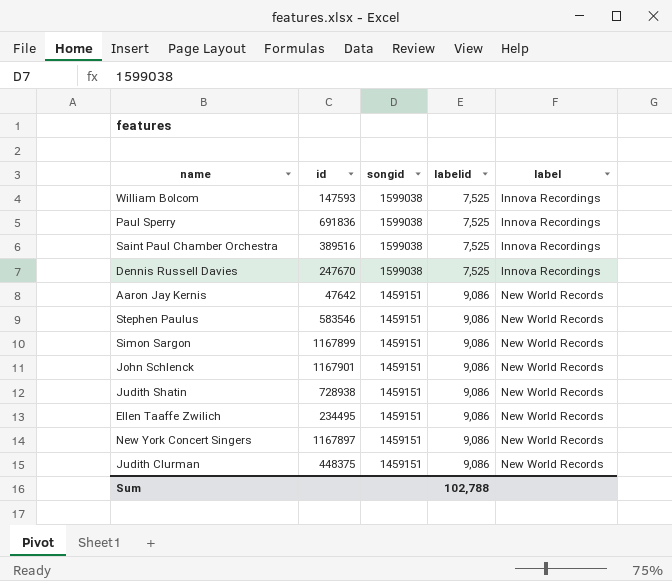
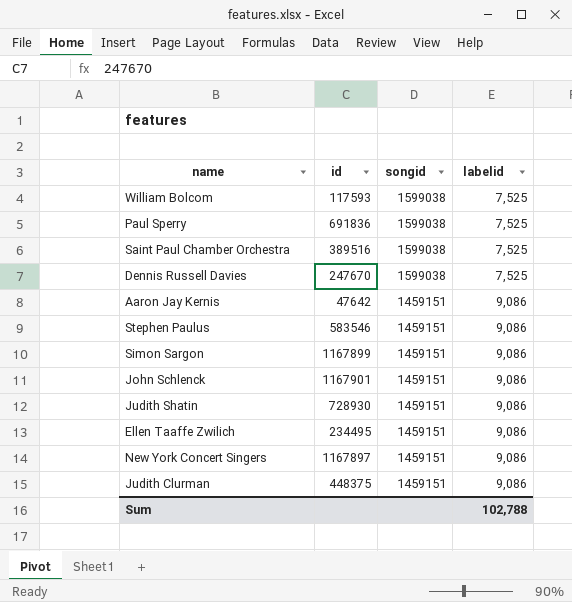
column label | position: 5 -> none
William Bolcom | id: 147593 -> 117593
Judith Shatin | id: 728938 -> 728930

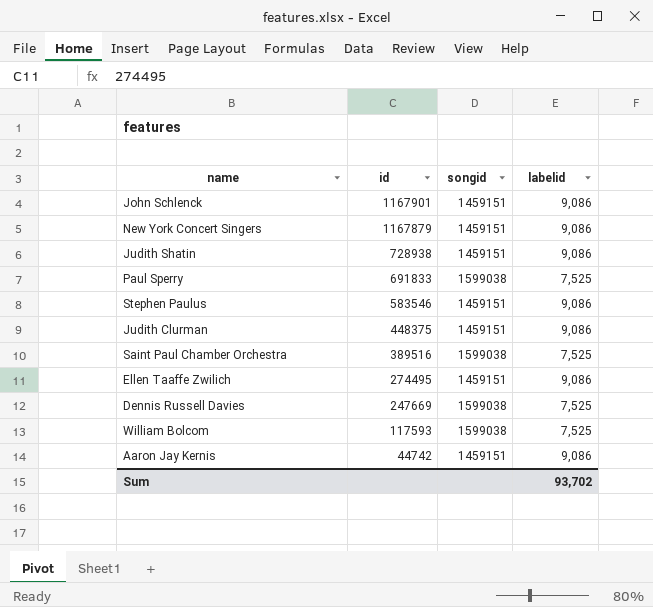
row order: songid descending -> id descending
row Simon Sargon: 1167899 | 1459151 | 9,086 -> none
New York Concert Singers | id: 1167897 -> 1167879
Judith Shatin | id: 728930 -> 728938
Paul Sperry | id: 691836 -> 691833
Ellen Taaffe Zwilich | id: 234495 -> 274495
Dennis Russell Davies | id: 247670 -> 247669
Aaron Jay Kernis | id: 47642 -> 44742
Sum | labelid: 102,788 -> 93,702

